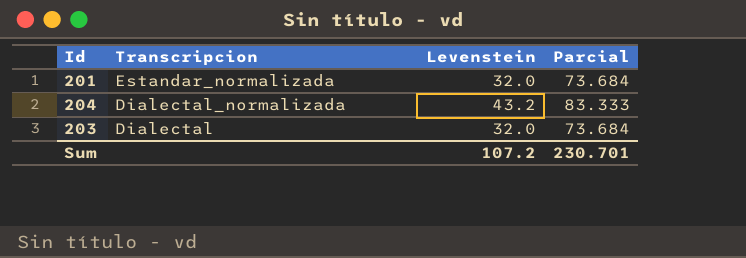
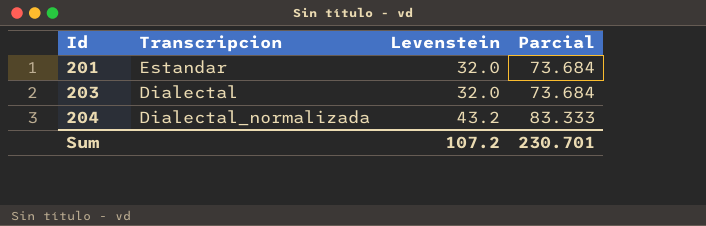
row order: Transcripcion descending -> Id ascending
201 | Transcripcion: Estandar_normalizada -> Estandar

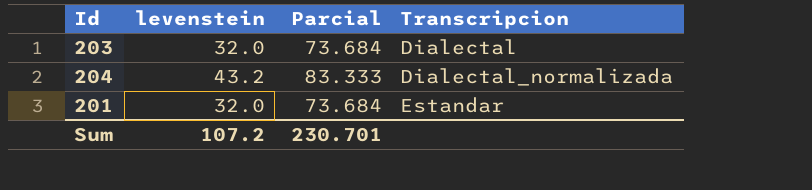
row order: Id ascending -> Transcripcion ascending
column name: Levenstein -> levenstein
column Transcripcion | position: 2 -> 4

